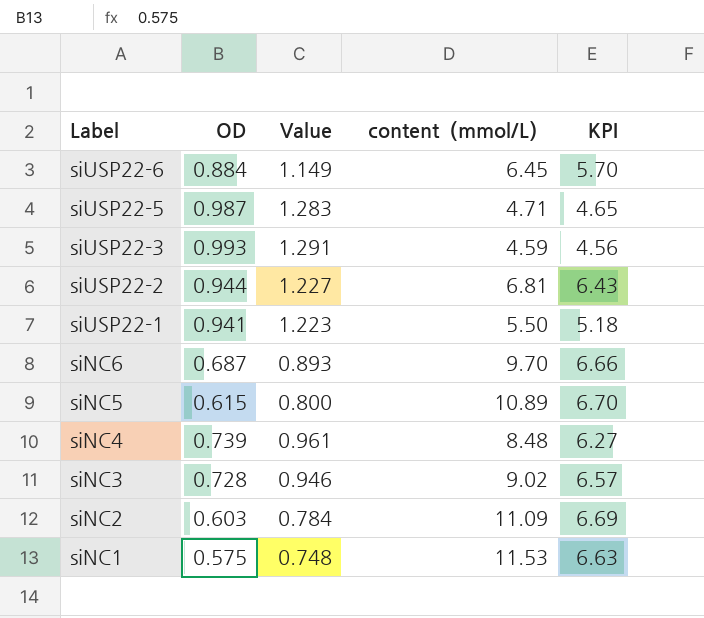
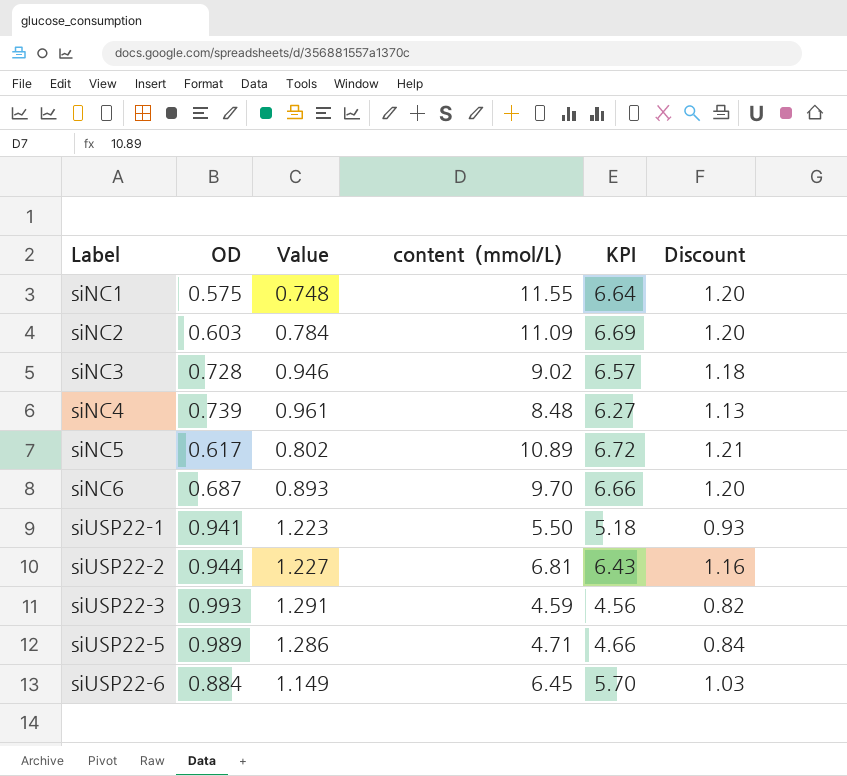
row order: Label descending -> Label ascending
column Discount | formula: none -> [KPI] * 0.18
siNC1 | content（mmol/L）: 11.53 -> 11.55
siNC1 | KPI: 6.63 -> 6.64
siNC5 | OD: 0.615 -> 0.617
siNC5 | Value: 0.800 -> 0.802
siNC5 | KPI: 6.70 -> 6.72
siUSP22-5 | OD: 0.987 -> 0.989
siUSP22-5 | Value: 1.283 -> 1.286
siUSP22-5 | KPI: 4.65 -> 4.66

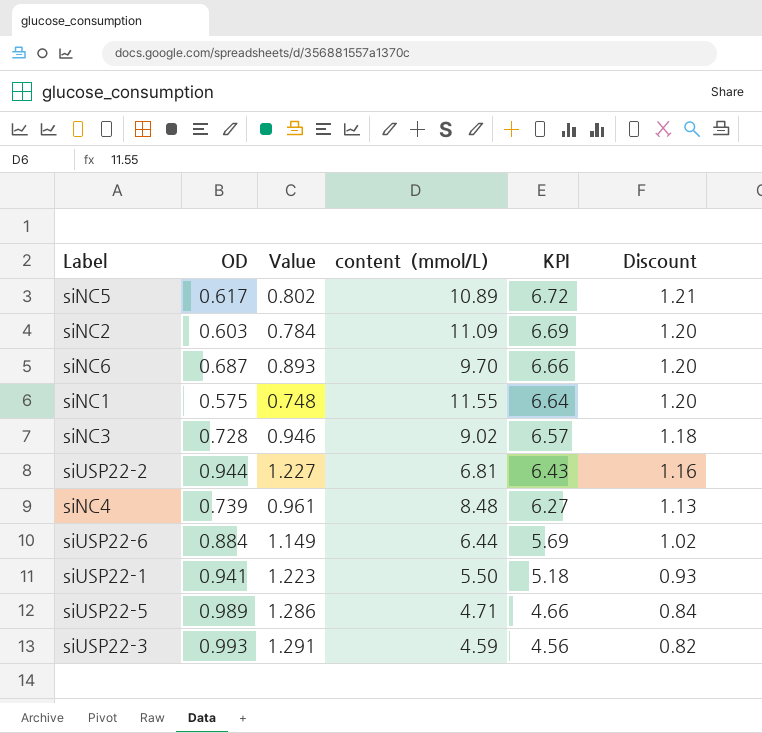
row order: Label ascending -> KPI descending
siUSP22-6 | content（mmol/L）: 6.45 -> 6.44
siUSP22-6 | KPI: 5.70 -> 5.69
siUSP22-6 | Discount: 1.03 -> 1.02

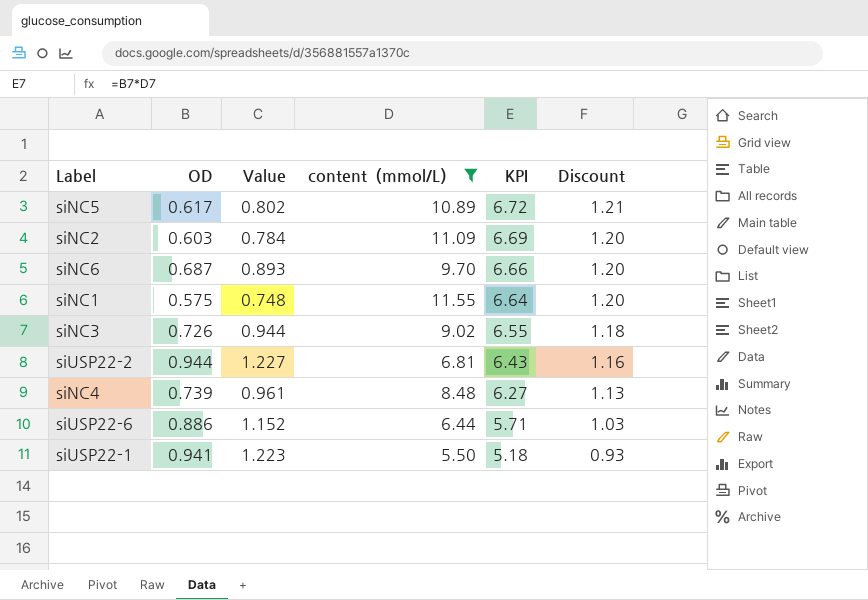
filter: none -> content（mmol/L） >= 5.50
siNC3 | OD: 0.728 -> 0.726
siNC3 | Value: 0.946 -> 0.944
siNC3 | KPI: 6.57 -> 6.55
siUSP22-6 | OD: 0.884 -> 0.886
siUSP22-6 | Value: 1.149 -> 1.152
siUSP22-6 | KPI: 5.69 -> 5.71
siUSP22-6 | Discount: 1.02 -> 1.03

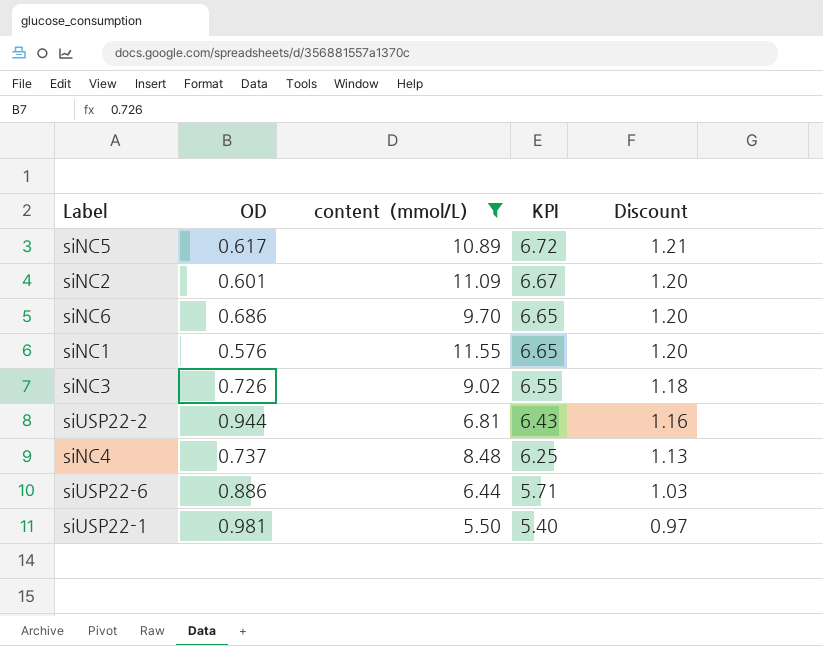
column Value | formula: [OD] * 1.3 -> none
siNC2 | OD: 0.603 -> 0.601
siNC2 | KPI: 6.69 -> 6.67
siNC6 | OD: 0.687 -> 0.686
siNC6 | KPI: 6.66 -> 6.65
siNC1 | OD: 0.575 -> 0.576
siNC1 | KPI: 6.64 -> 6.65
siNC4 | OD: 0.739 -> 0.737
siNC4 | KPI: 6.27 -> 6.25
siUSP22-1 | OD: 0.941 -> 0.981
siUSP22-1 | KPI: 5.18 -> 5.40
siUSP22-1 | Discount: 0.93 -> 0.97

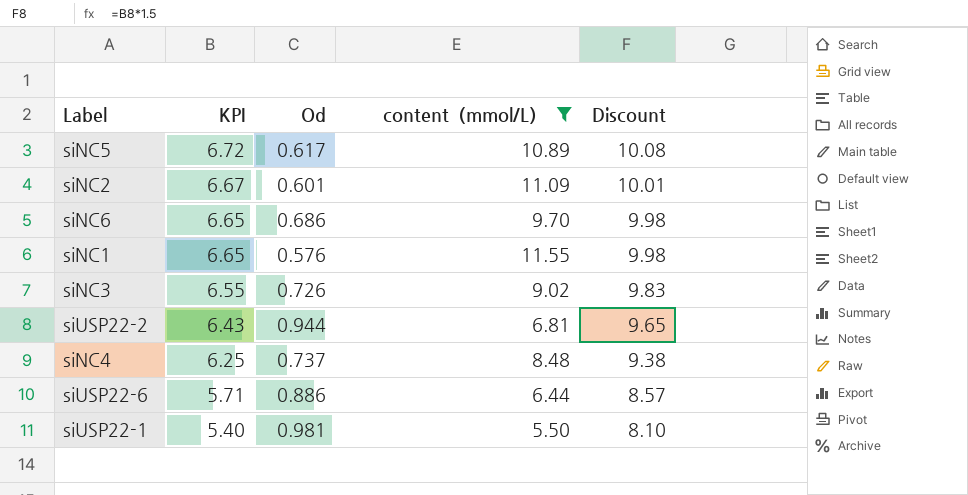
column KPI | position: 4 -> 2
column name: OD -> Od
column Discount | formula: [KPI] * 0.18 -> [KPI] * 1.5

